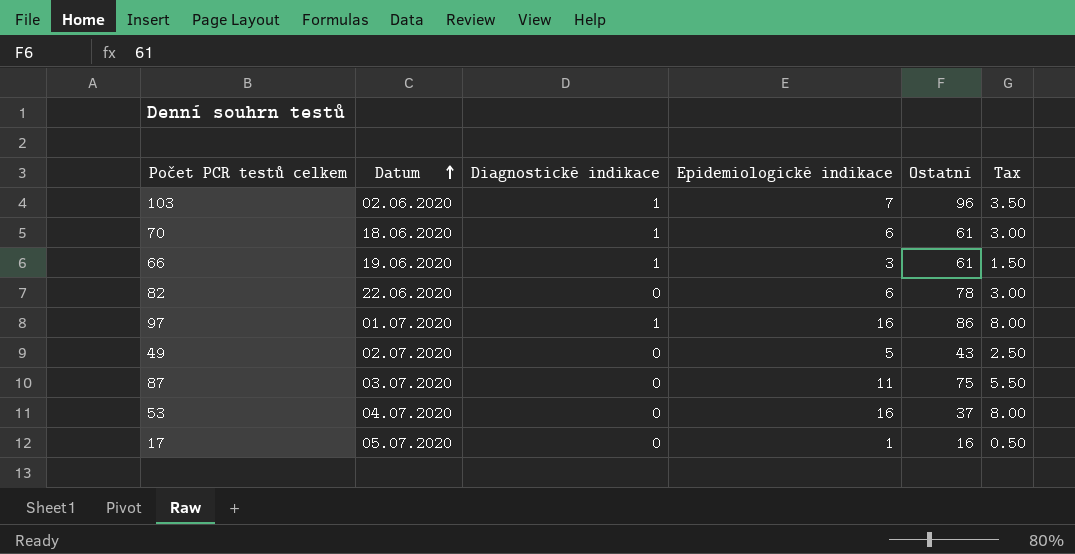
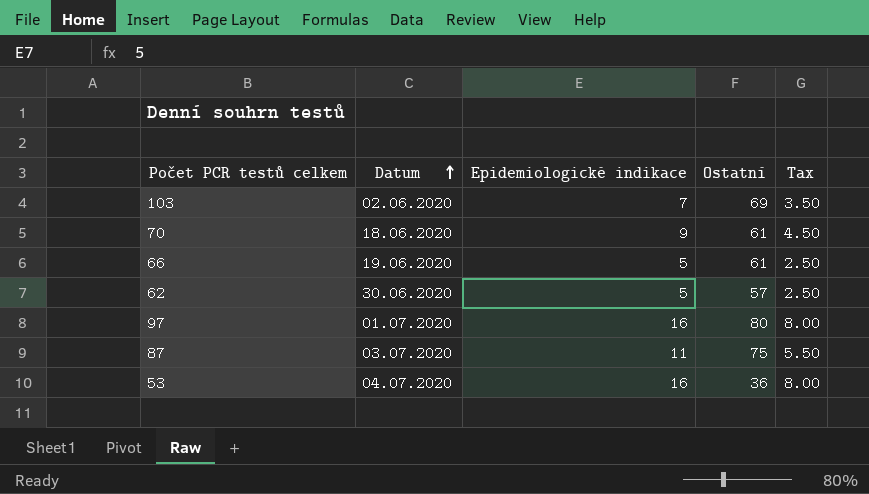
column Diagnostické indikace | position: 3 -> none
row 82: 22.06.2020 | 0 | 6 | 78 | 3.00 -> none
row 49: 02.07.2020 | 0 | 5 | 43 | 2.50 -> none
row 17: 05.07.2020 | 0 | 1 | 16 | 0.50 -> none
103 | Ostatní: 96 -> 69
70 | Epidemiologické indikace: 6 -> 9
70 | Tax: 3.00 -> 4.50
66 | Epidemiologické indikace: 3 -> 5
66 | Tax: 1.50 -> 2.50
row 62: none -> 30.06.2020 | 5 | 57 | 2.50
97 | Ostatní: 86 -> 80
53 | Ostatní: 37 -> 36

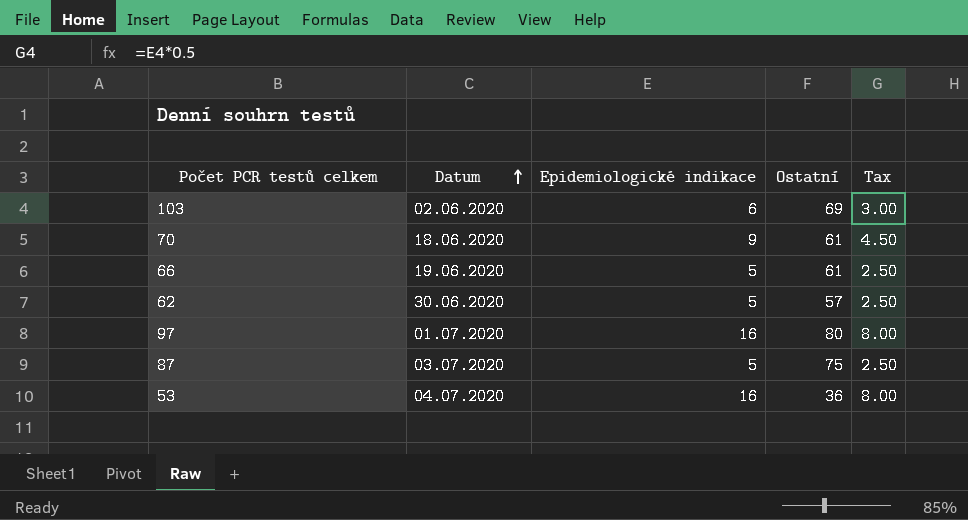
103 | Epidemiologické indikace: 7 -> 6
103 | Tax: 3.50 -> 3.00
87 | Epidemiologické indikace: 11 -> 5
87 | Tax: 5.50 -> 2.50

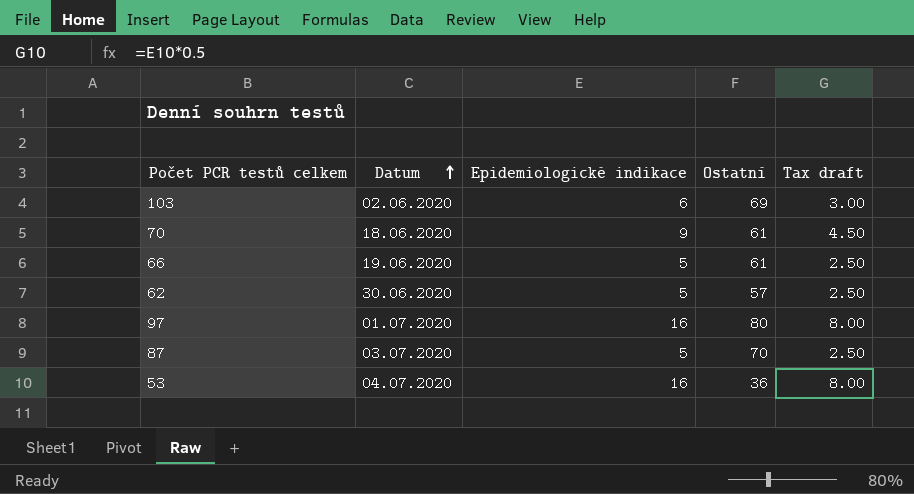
column name: Tax -> Tax draft
87 | Ostatní: 75 -> 70

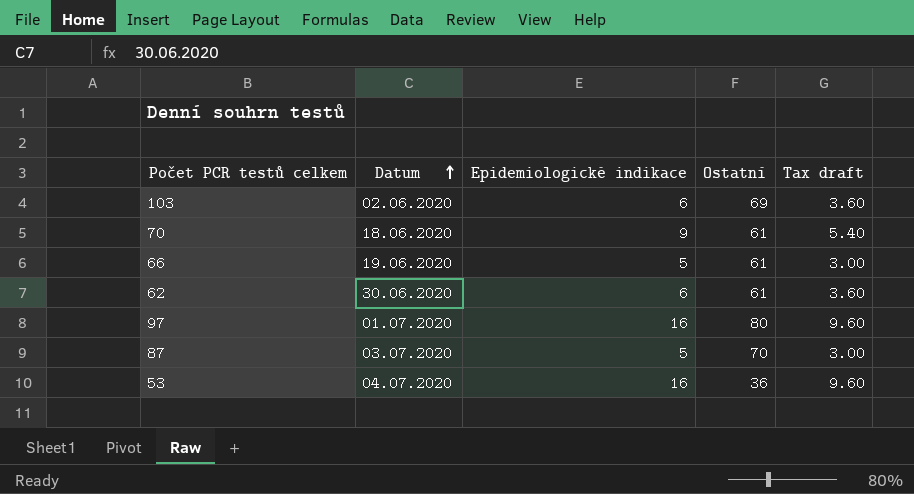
column Tax draft | formula: [Epidemiologické indikace] * 0.5 -> [Epidemiologické indikace] * 0.6
62 | Epidemiologické indikace: 5 -> 6
62 | Ostatní: 57 -> 61

